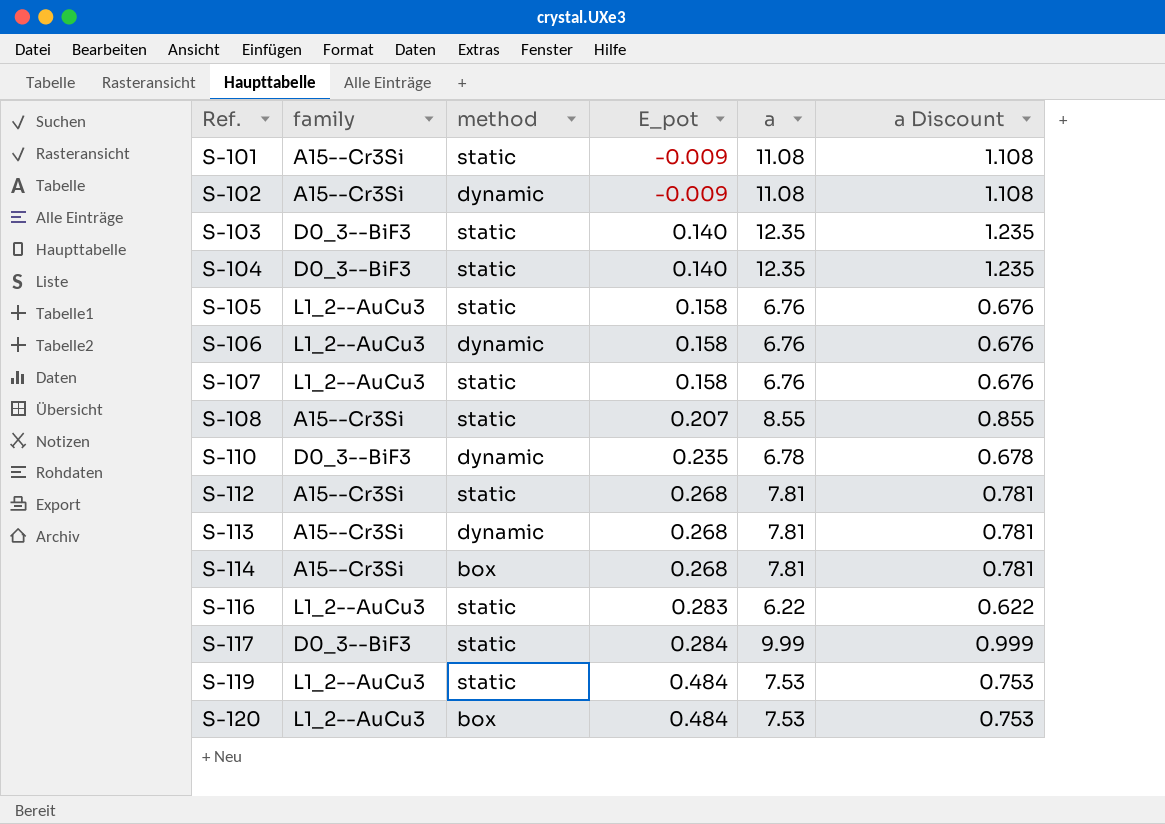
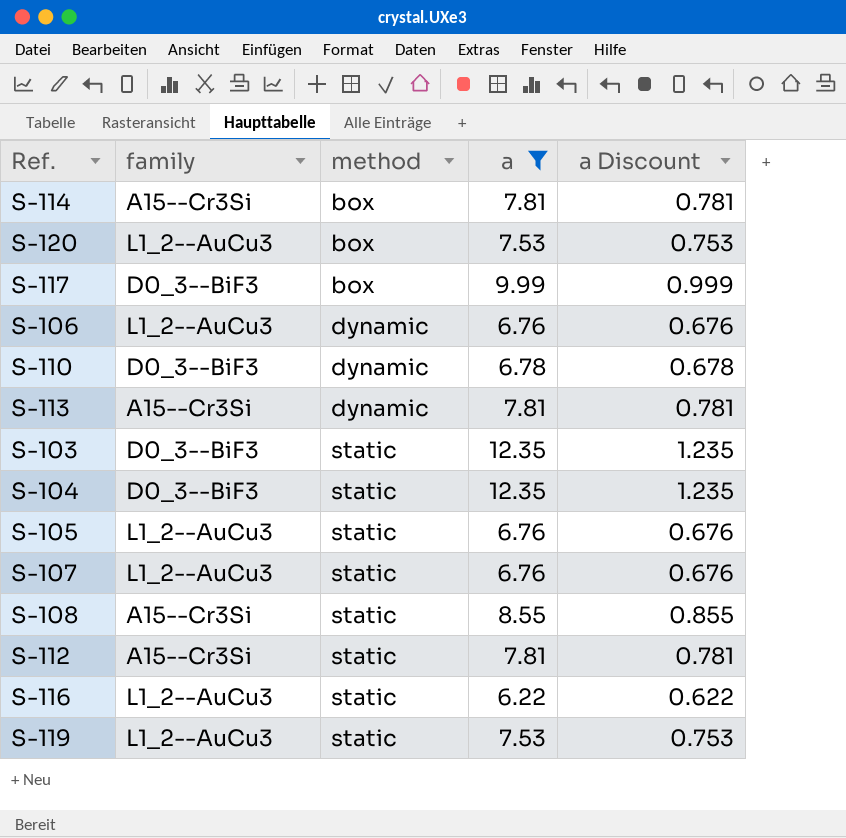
filter: none -> a != 11.08
row order: Ref. ascending -> method ascending
column E_pot | position: 4 -> none
S-117 | method: static -> box

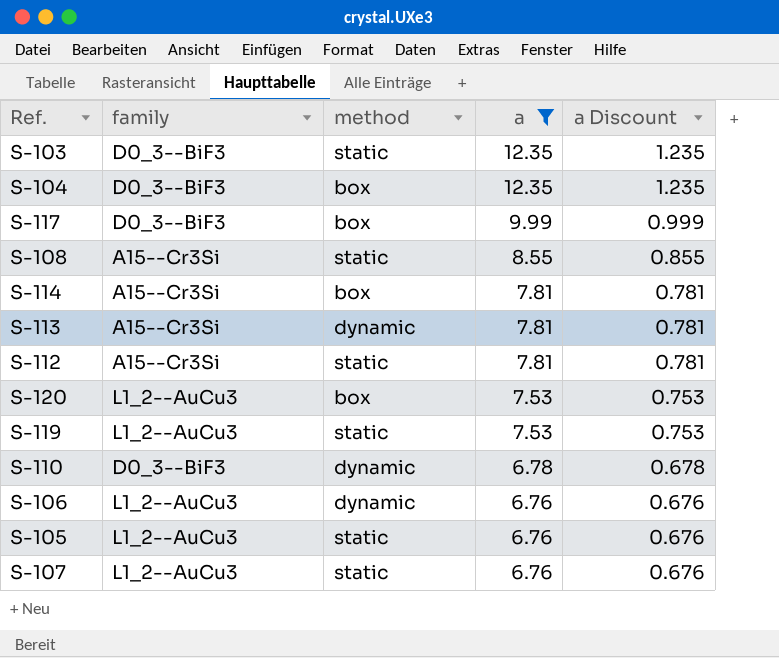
row order: method ascending -> a descending
row S-116: L1_2--AuCu3 | static | 6.22 | 0.622 -> none
S-104 | method: static -> box

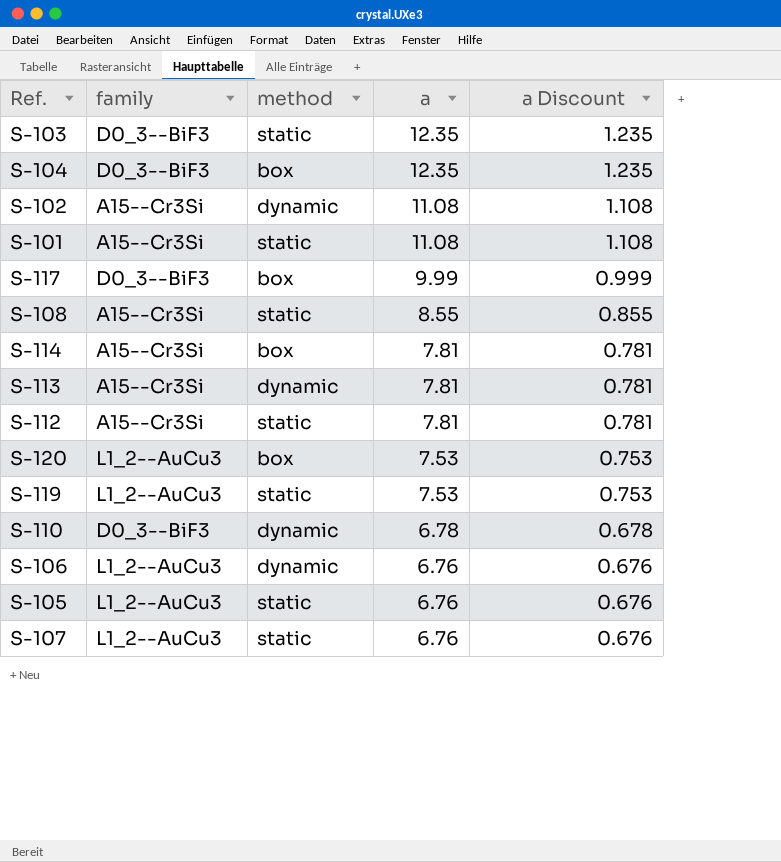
filter: a != 11.08 -> none

